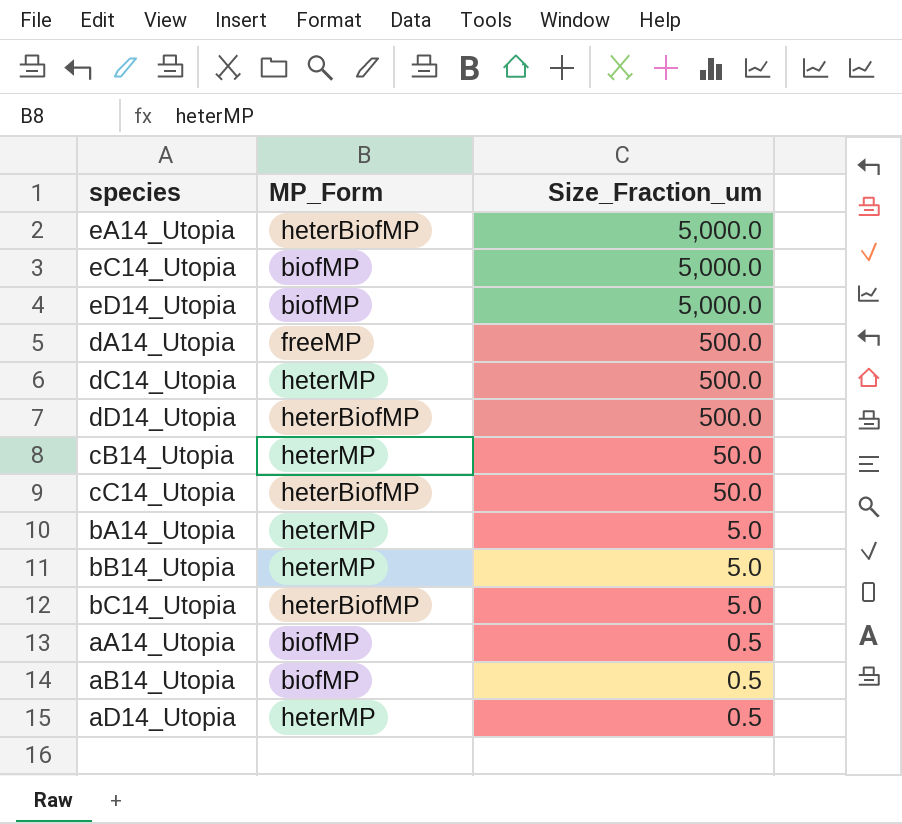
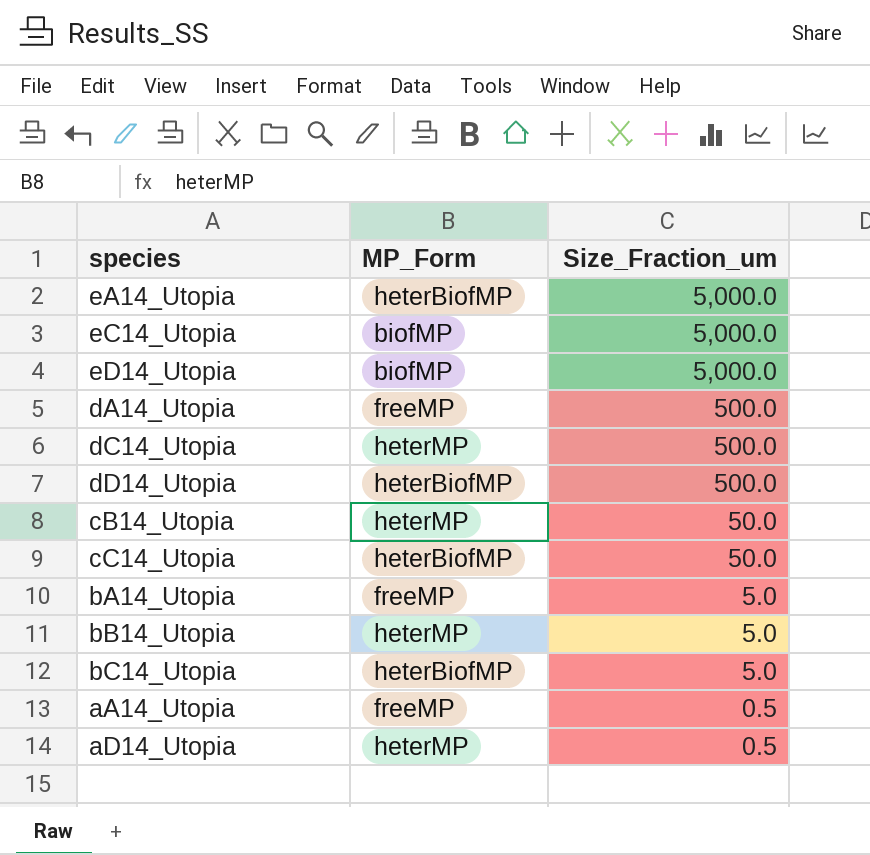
row aB14_Utopia: biofMP | 0.5 -> none
bA14_Utopia | MP_Form: heterMP -> freeMP
aA14_Utopia | MP_Form: biofMP -> freeMP

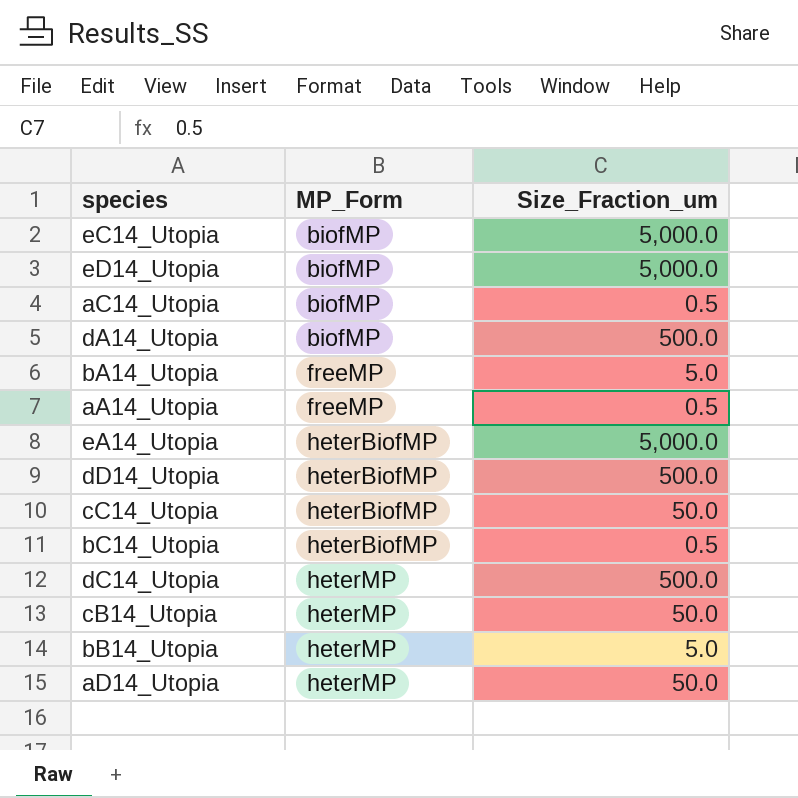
row order: Size_Fraction_um descending -> MP_Form ascending
row aC14_Utopia: none -> biofMP | 0.5
dA14_Utopia | MP_Form: freeMP -> biofMP
bC14_Utopia | Size_Fraction_um: 5.0 -> 0.5
aD14_Utopia | Size_Fraction_um: 0.5 -> 50.0

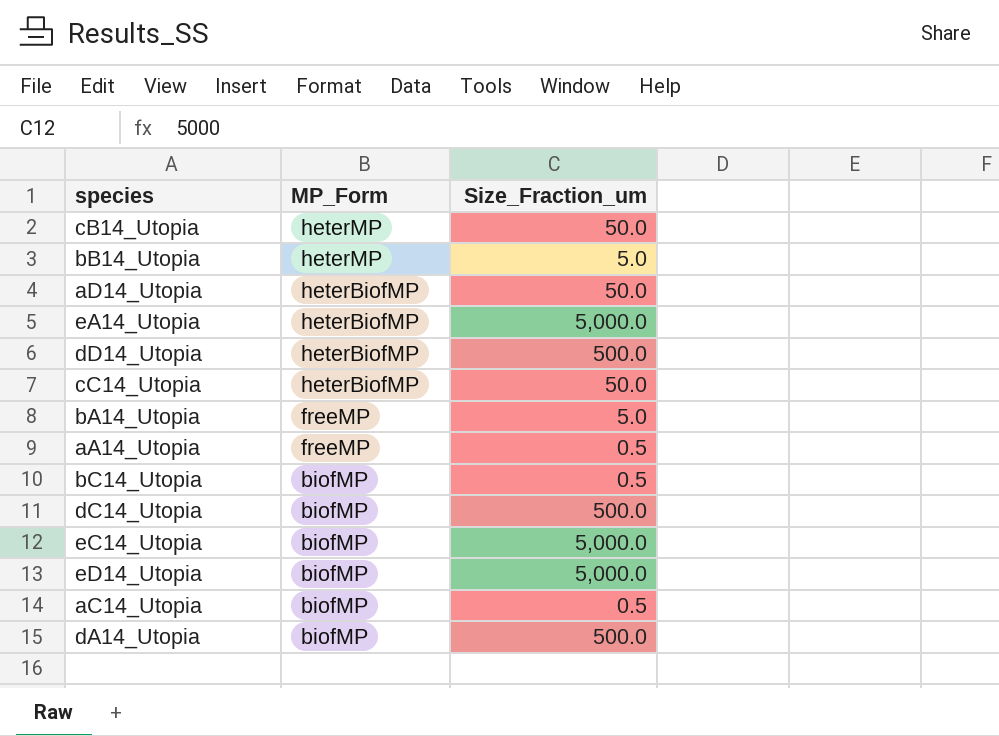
row order: MP_Form ascending -> MP_Form descending
aD14_Utopia | MP_Form: heterMP -> heterBiofMP
bC14_Utopia | MP_Form: heterBiofMP -> biofMP
dC14_Utopia | MP_Form: heterMP -> biofMP

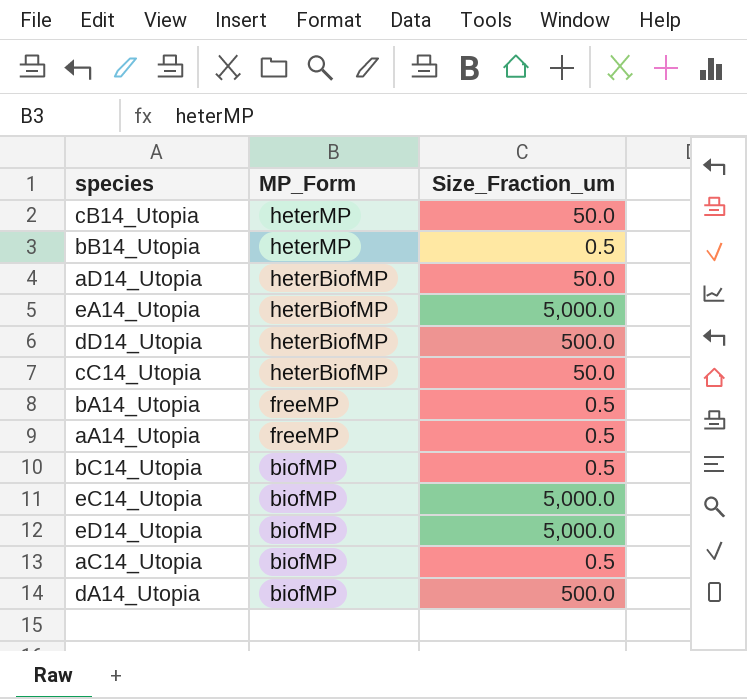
row dC14_Utopia: biofMP | 500.0 -> none
bB14_Utopia | Size_Fraction_um: 5.0 -> 0.5
bA14_Utopia | Size_Fraction_um: 5.0 -> 0.5

